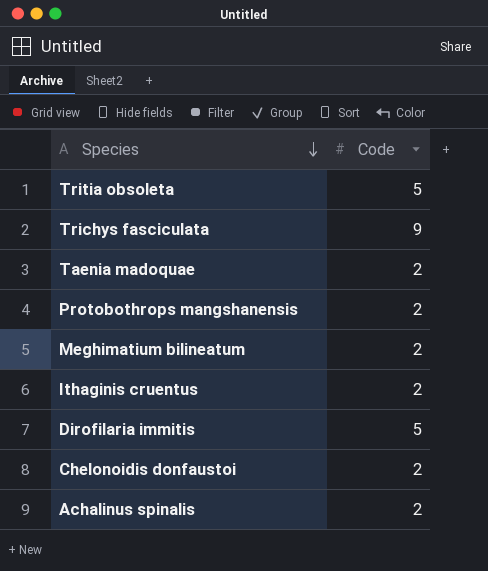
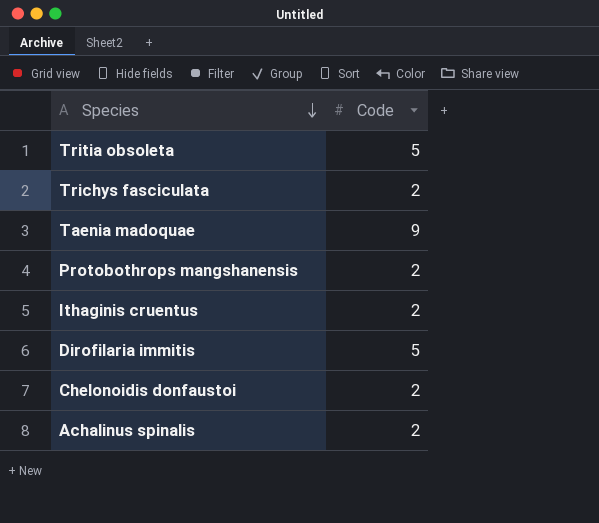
row Meghimatium bilineatum: 2 -> none
Trichys fasciculata | Code: 9 -> 2
Taenia madoquae | Code: 2 -> 9

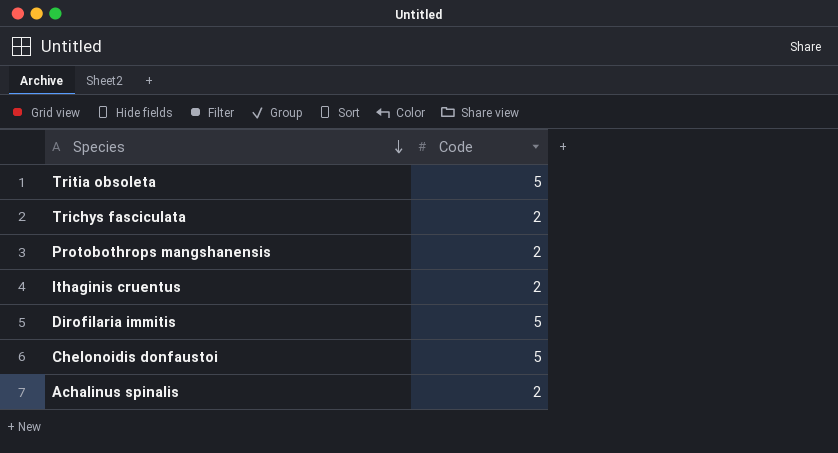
row Taenia madoquae: 9 -> none
Chelonoidis donfaustoi | Code: 2 -> 5

